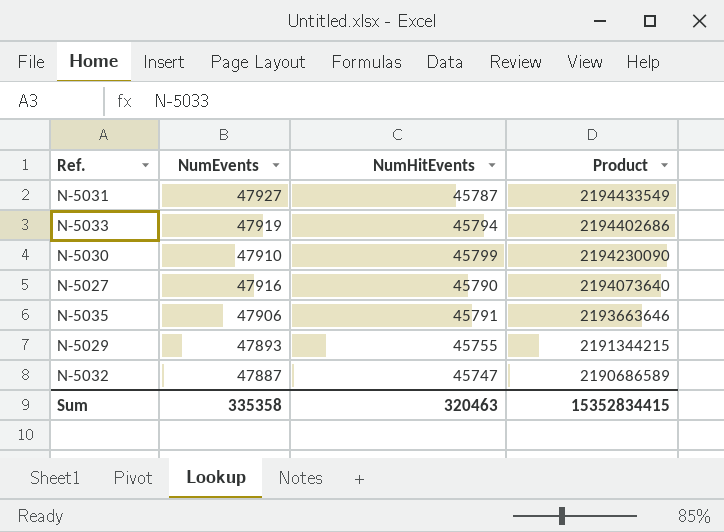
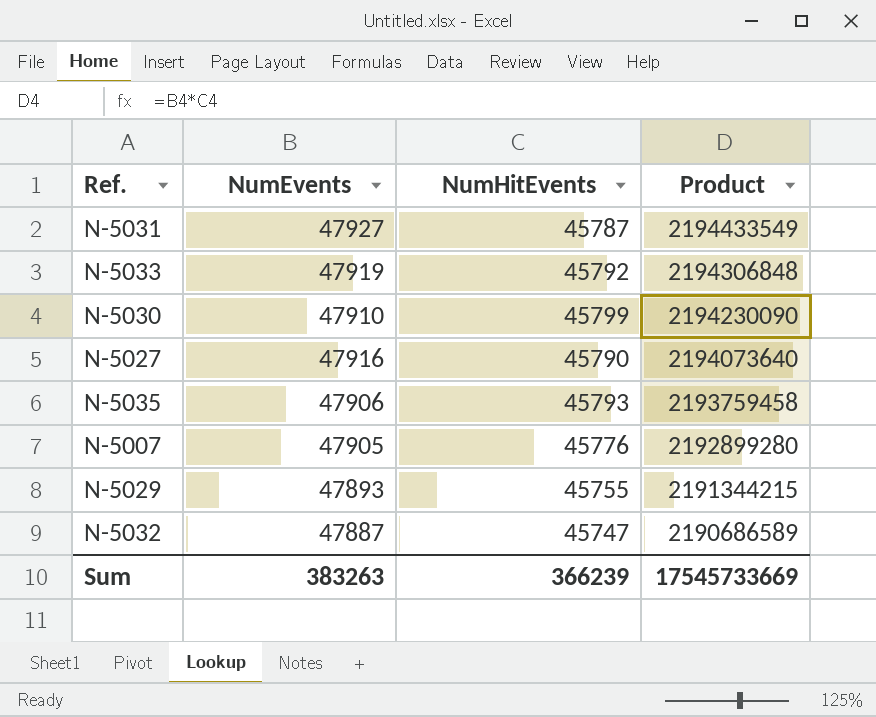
N-5033 | NumHitEvents: 45794 -> 45792
N-5033 | Product: 2194402686 -> 2194306848
N-5035 | NumHitEvents: 45791 -> 45793
N-5035 | Product: 2193663646 -> 2193759458
row N-5007: none -> 47905 | 45776 | 2192899280
Sum | NumEvents: 335358 -> 383263
Sum | NumHitEvents: 320463 -> 366239
Sum | Product: 15352834415 -> 17545733669

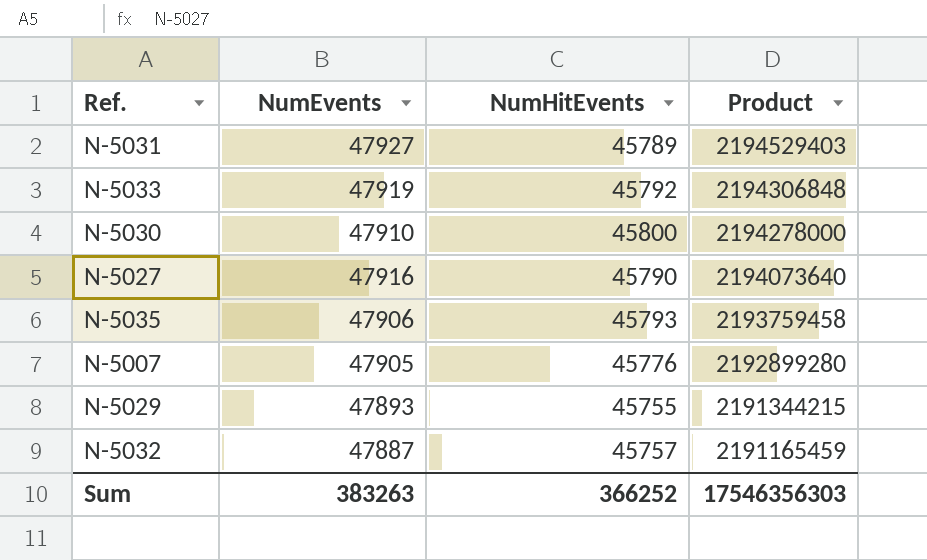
N-5031 | NumHitEvents: 45787 -> 45789
N-5031 | Product: 2194433549 -> 2194529403
N-5030 | NumHitEvents: 45799 -> 45800
N-5030 | Product: 2194230090 -> 2194278000
N-5032 | NumHitEvents: 45747 -> 45757
N-5032 | Product: 2190686589 -> 2191165459
Sum | NumHitEvents: 366239 -> 366252
Sum | Product: 17545733669 -> 17546356303

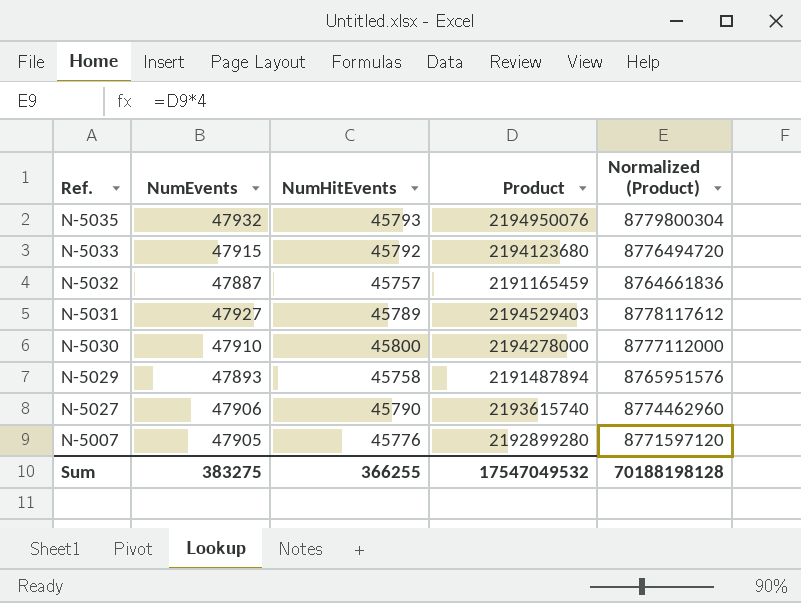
row order: Product descending -> Ref. descending
column Normalized (Product) | formula: none -> [Product] * 4
N-5035 | NumEvents: 47906 -> 47932
N-5035 | Product: 2193759458 -> 2194950076
N-5033 | NumEvents: 47919 -> 47915
N-5033 | Product: 2194306848 -> 2194123680
N-5029 | NumHitEvents: 45755 -> 45758
N-5029 | Product: 2191344215 -> 2191487894
N-5027 | NumEvents: 47916 -> 47906
N-5027 | Product: 2194073640 -> 2193615740
Sum | NumEvents: 383263 -> 383275
Sum | NumHitEvents: 366252 -> 366255
Sum | Product: 17546356303 -> 17547049532

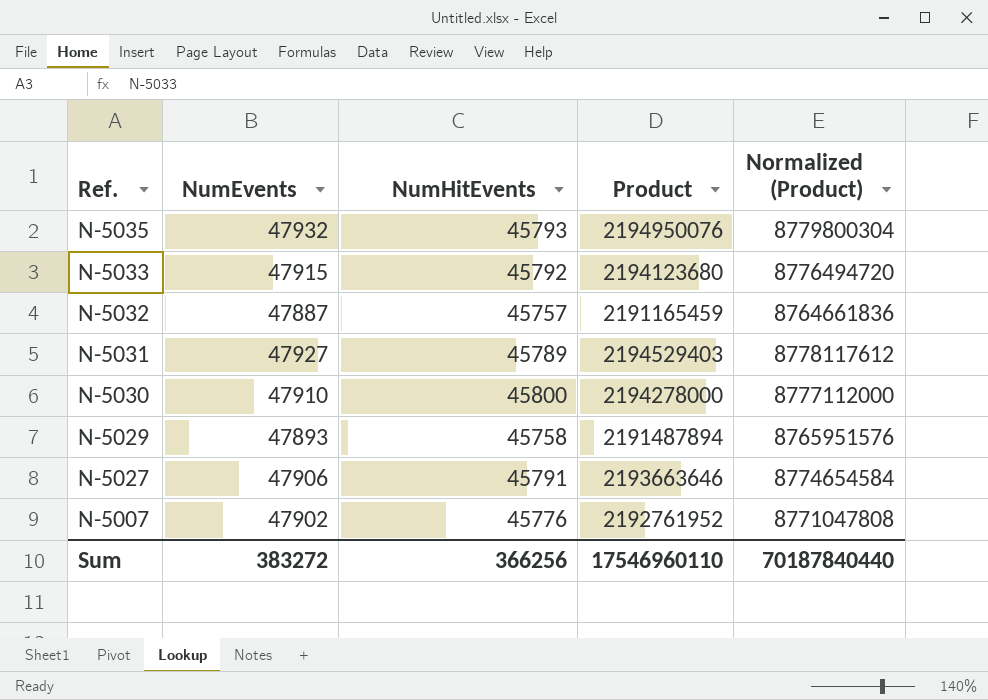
N-5027 | NumHitEvents: 45790 -> 45791
N-5027 | Product: 2193615740 -> 2193663646
N-5027 | Normalized (Product): 8774462960 -> 8774654584
N-5007 | NumEvents: 47905 -> 47902
N-5007 | Product: 2192899280 -> 2192761952
N-5007 | Normalized (Product): 8771597120 -> 8771047808
Sum | NumEvents: 383275 -> 383272
Sum | NumHitEvents: 366255 -> 366256
Sum | Product: 17547049532 -> 17546960110
Sum | Normalized (Product): 70188198128 -> 70187840440

